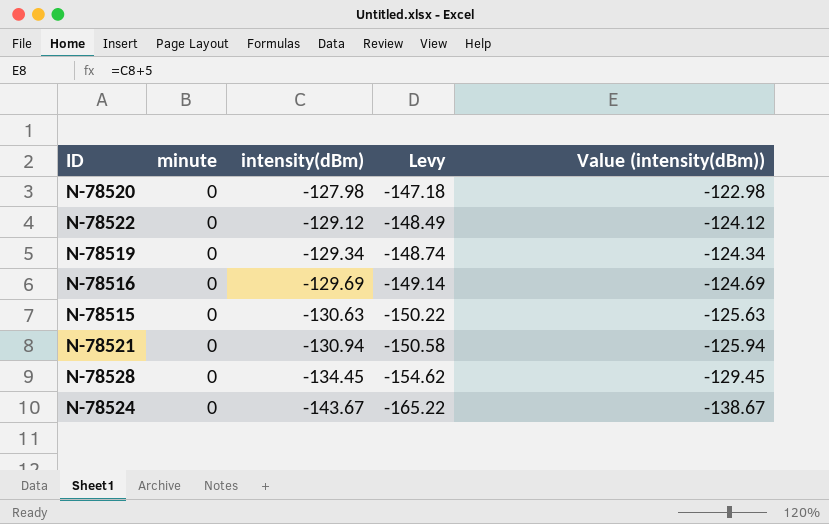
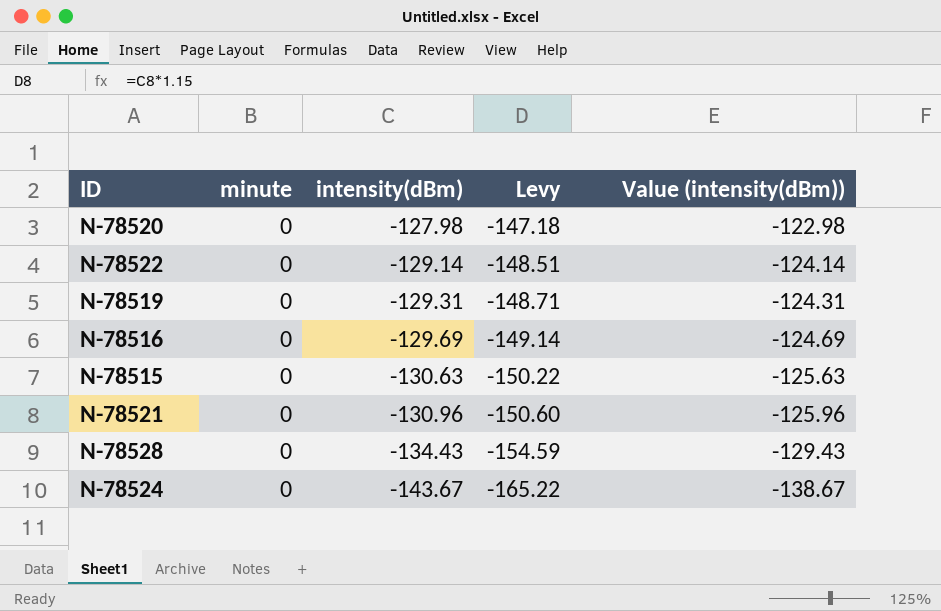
N-78522 | intensity(dBm): -129.12 -> -129.14
N-78522 | Levy: -148.49 -> -148.51
N-78522 | Value (intensity(dBm)): -124.12 -> -124.14
N-78519 | intensity(dBm): -129.34 -> -129.31
N-78519 | Levy: -148.74 -> -148.71
N-78519 | Value (intensity(dBm)): -124.34 -> -124.31
N-78521 | intensity(dBm): -130.94 -> -130.96
N-78521 | Levy: -150.58 -> -150.60
N-78521 | Value (intensity(dBm)): -125.94 -> -125.96
N-78528 | intensity(dBm): -134.45 -> -134.43
N-78528 | Levy: -154.62 -> -154.59
N-78528 | Value (intensity(dBm)): -129.45 -> -129.43

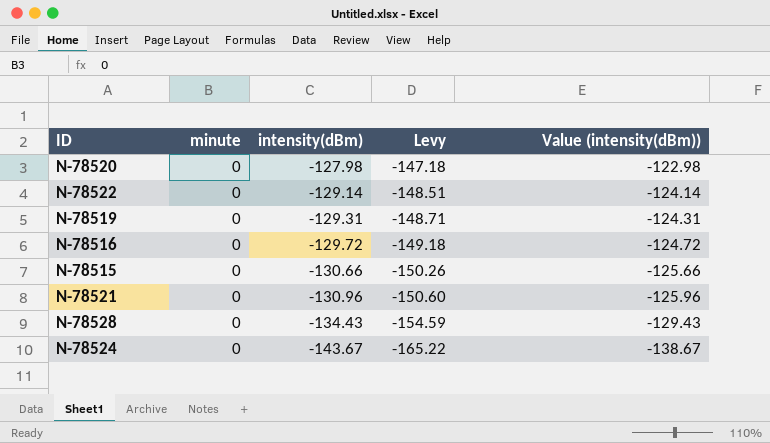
N-78516 | intensity(dBm): -129.69 -> -129.72
N-78516 | Levy: -149.14 -> -149.18
N-78516 | Value (intensity(dBm)): -124.69 -> -124.72
N-78515 | intensity(dBm): -130.63 -> -130.66
N-78515 | Levy: -150.22 -> -150.26
N-78515 | Value (intensity(dBm)): -125.63 -> -125.66

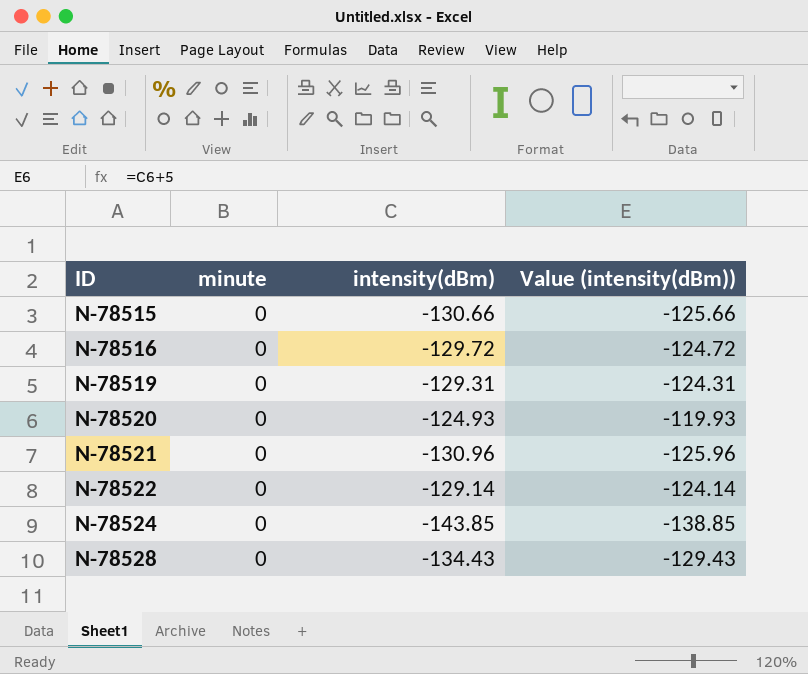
row order: intensity(dBm) descending -> ID ascending
column Levy | formula: [intensity(dBm)] * 1.15 -> none
N-78520 | intensity(dBm): -127.98 -> -124.93
N-78520 | Value (intensity(dBm)): -122.98 -> -119.93
N-78524 | intensity(dBm): -143.67 -> -143.85
N-78524 | Value (intensity(dBm)): -138.67 -> -138.85

